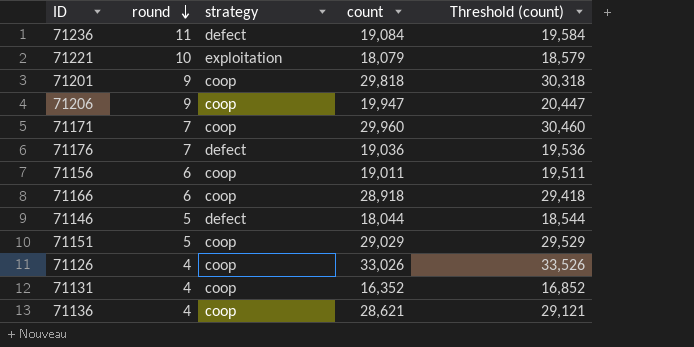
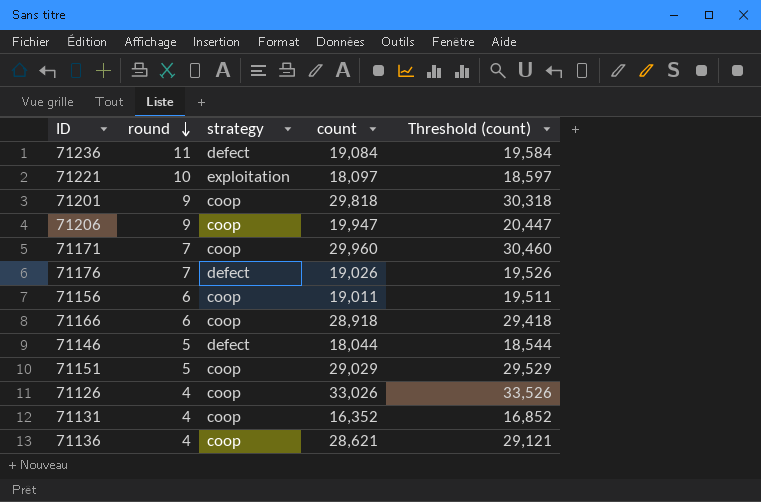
71221 | count: 18,079 -> 18,097
71221 | Threshold (count): 18,579 -> 18,597
71176 | count: 19,036 -> 19,026
71176 | Threshold (count): 19,536 -> 19,526

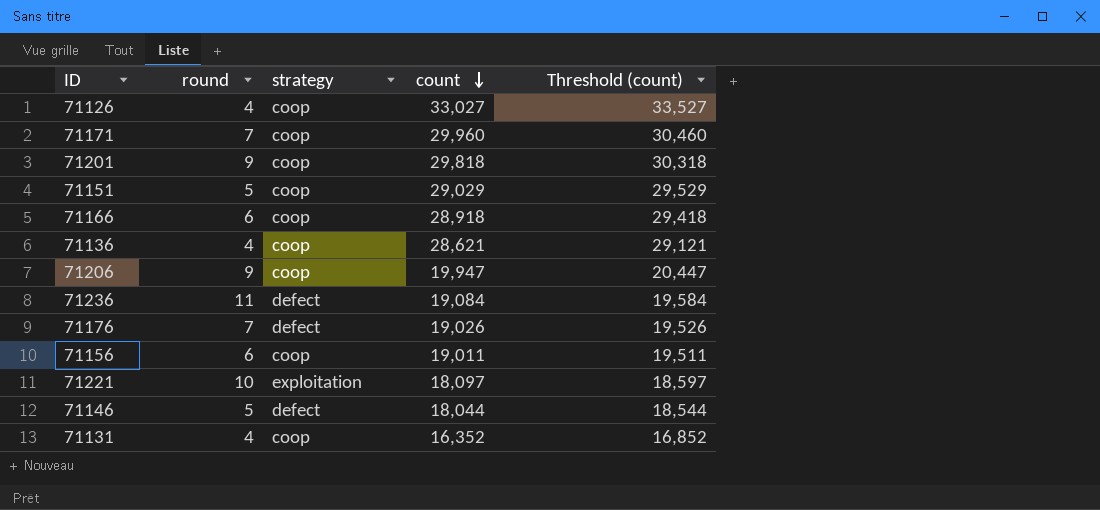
row order: round descending -> count descending
71126 | count: 33,026 -> 33,027
71126 | Threshold (count): 33,526 -> 33,527

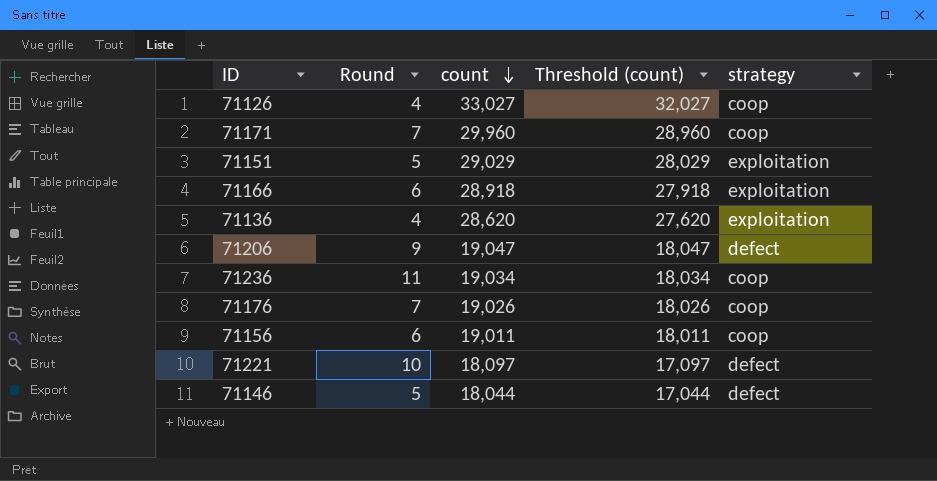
column name: round -> Round
column Threshold (count) | formula: [count] + 500 -> [count] - 1000
column strategy | position: 3 -> 5
row 71201: 9 | coop | 29,818 | 30,318 -> none
row 71131: 4 | coop | 16,352 | 16,852 -> none
71151 | strategy: coop -> exploitation
71166 | strategy: coop -> exploitation
71136 | count: 28,621 -> 28,620
71136 | strategy: coop -> exploitation
71206 | count: 19,947 -> 19,047
71206 | strategy: coop -> defect
71236 | count: 19,084 -> 19,034
71236 | strategy: defect -> coop
71176 | strategy: defect -> coop
71221 | strategy: exploitation -> defect

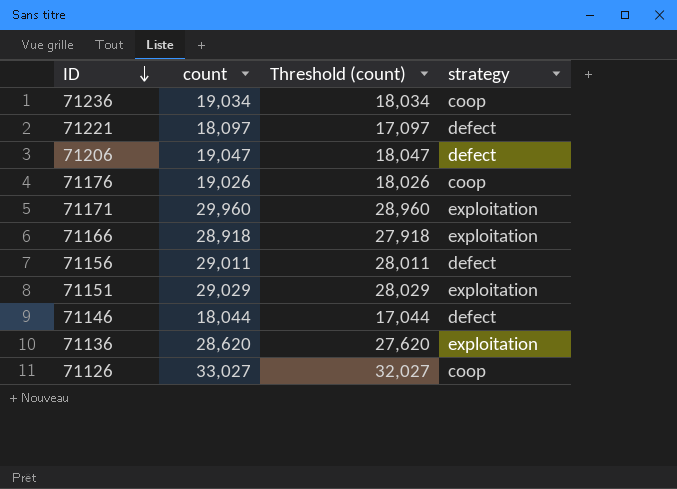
row order: count descending -> ID descending
column Round | position: 2 -> none
71171 | strategy: coop -> exploitation
71156 | count: 19,011 -> 29,011
71156 | Threshold (count): 18,011 -> 28,011
71156 | strategy: coop -> defect

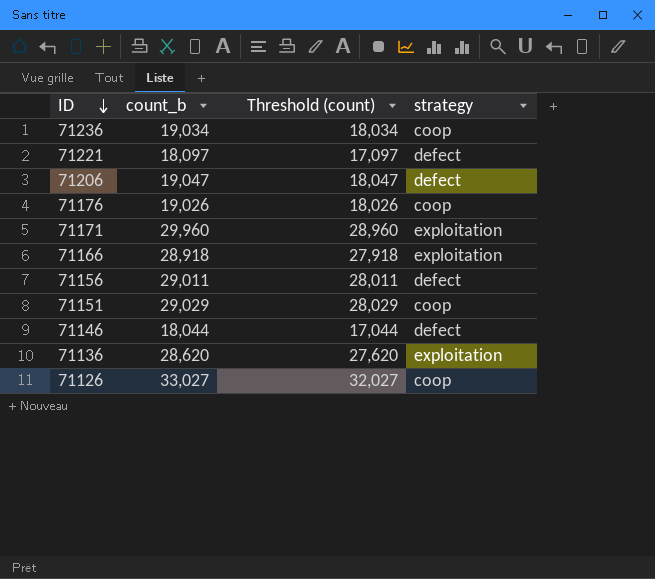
column name: count -> count_b
71151 | strategy: exploitation -> coop

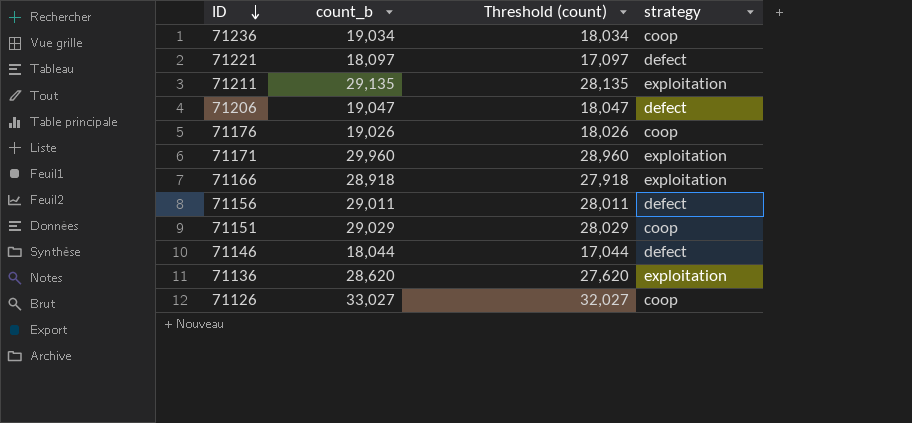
row 71211: none -> 29,135 | 28,135 | exploitation

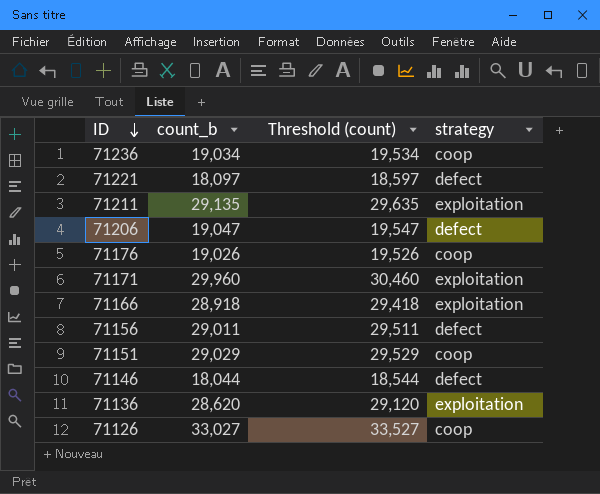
column Threshold (count) | formula: [count_b] - 1000 -> [count_b] + 500

